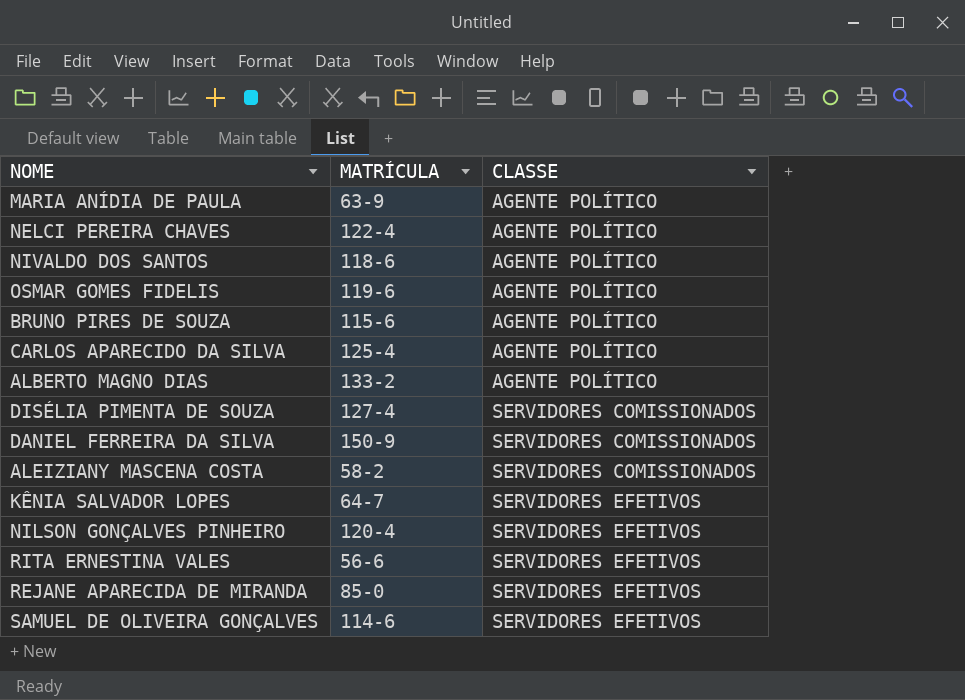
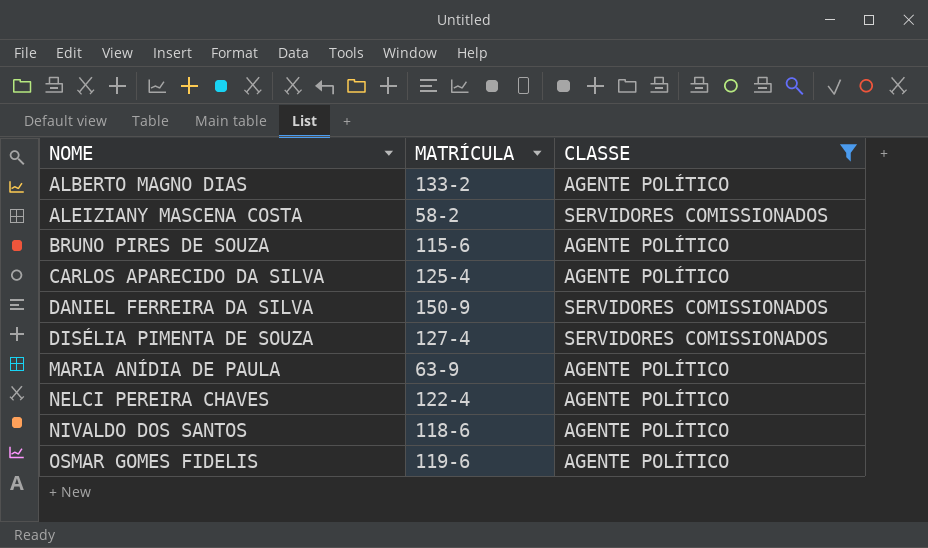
filter: none -> CLASSE != SERVIDORES EFETIVOS
row order: CLASSE ascending -> NOME ascending

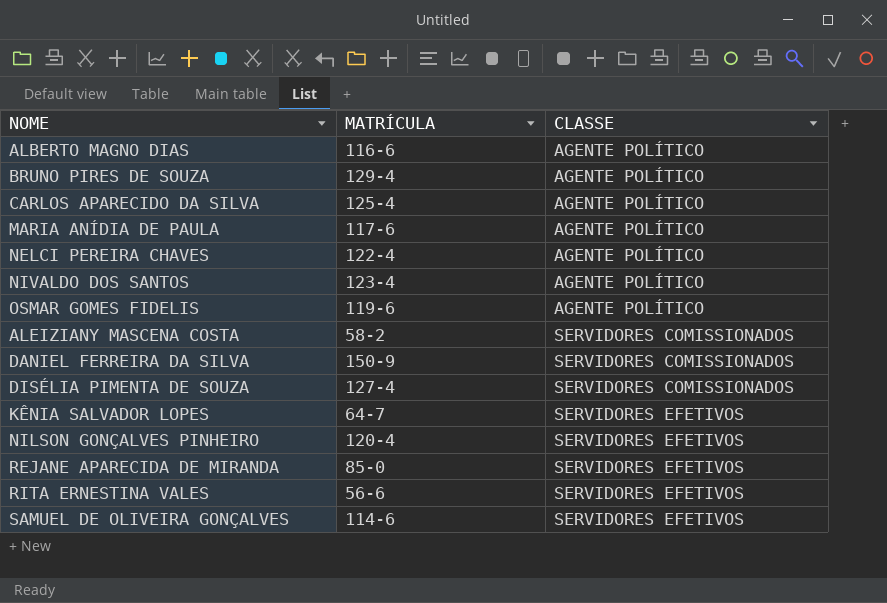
filter: CLASSE != SERVIDORES EFETIVOS -> none
row order: NOME ascending -> CLASSE ascending
ALBERTO MAGNO DIAS | MATRÍCULA: 133-2 -> 116-6
BRUNO PIRES DE SOUZA | MATRÍCULA: 115-6 -> 129-4
MARIA ANÍDIA DE PAULA | MATRÍCULA: 63-9 -> 117-6
NIVALDO DOS SANTOS | MATRÍCULA: 118-6 -> 123-4

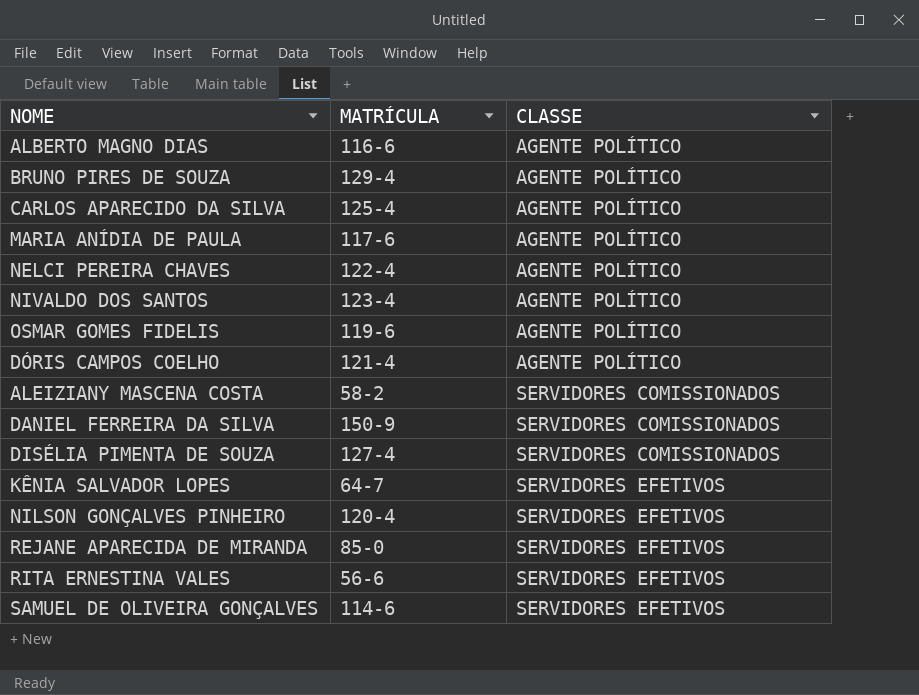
row DÓRIS CAMPOS COELHO: none -> 121-4 | AGENTE POLÍTICO

